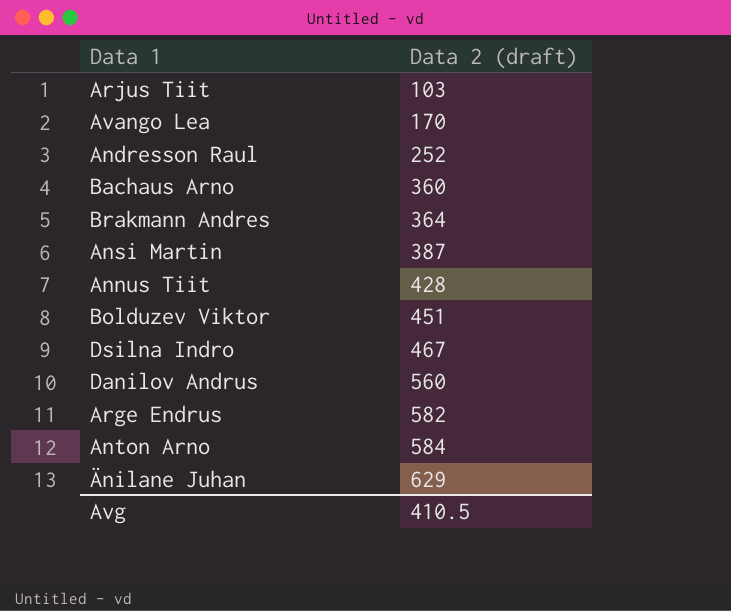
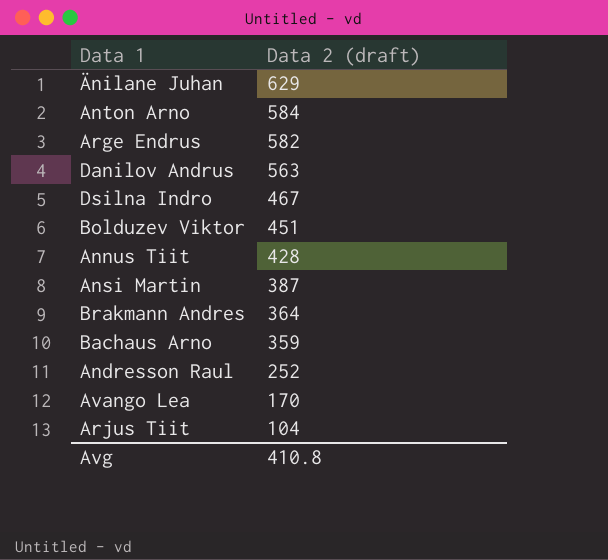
row order: Data 2 (draft) ascending -> Data 2 (draft) descending
Danilov Andrus | Data 2 (draft): 560 -> 563
Bachaus Arno | Data 2 (draft): 360 -> 359
Arjus Tiit | Data 2 (draft): 103 -> 104
Avg | Data 2 (draft): 410.5 -> 410.8

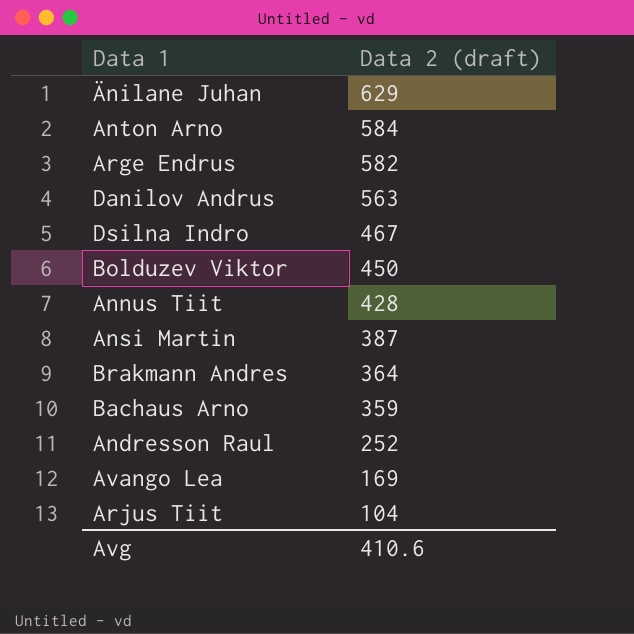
Bolduzev Viktor | Data 2 (draft): 451 -> 450
Avango Lea | Data 2 (draft): 170 -> 169
Avg | Data 2 (draft): 410.8 -> 410.6

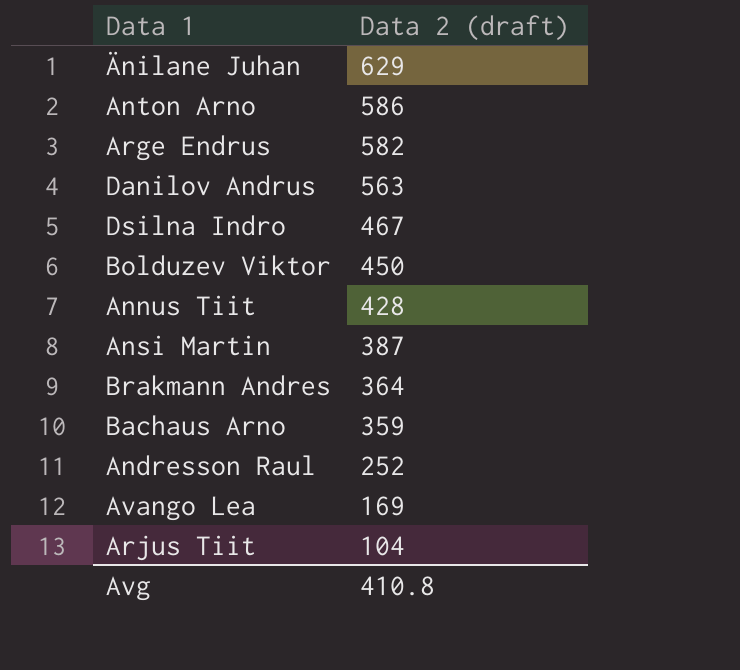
Anton Arno | Data 2 (draft): 584 -> 586
Avg | Data 2 (draft): 410.6 -> 410.8

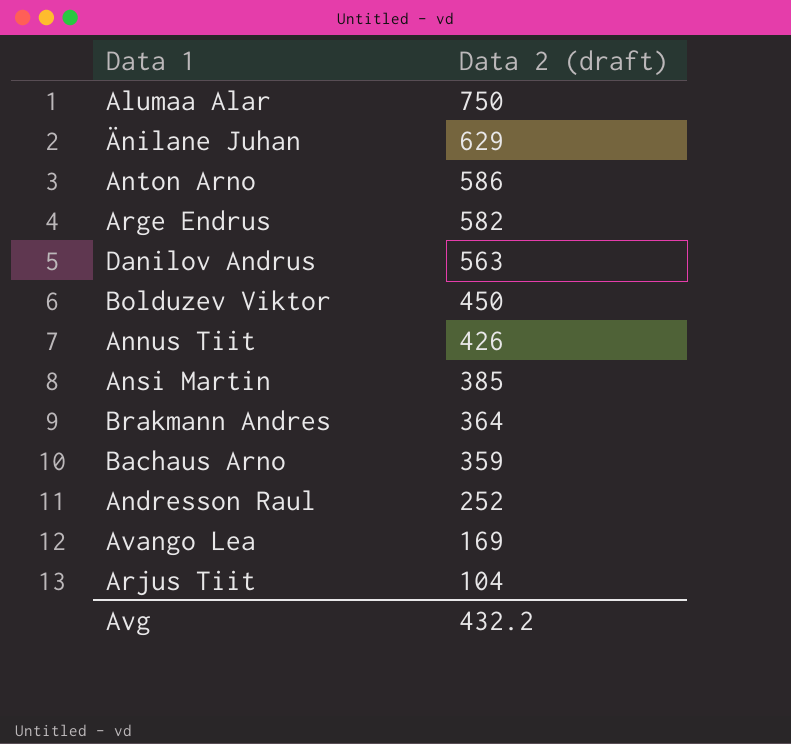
row Dsilna Indro: 467 -> none
row Alumaa Alar: none -> 750
Annus Tiit | Data 2 (draft): 428 -> 426
Ansi Martin | Data 2 (draft): 387 -> 385
Avg | Data 2 (draft): 410.8 -> 432.2

